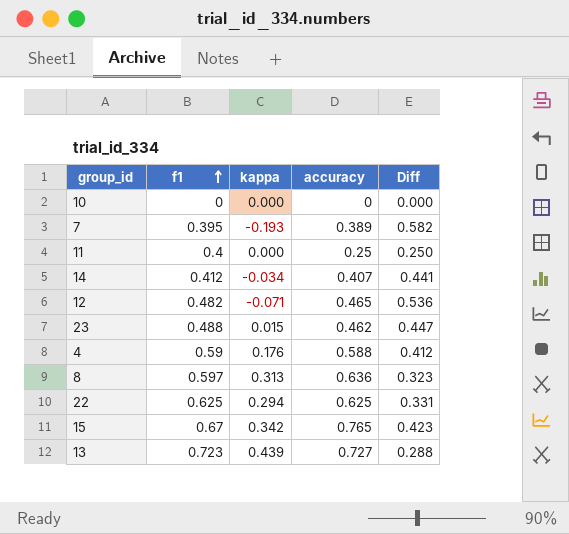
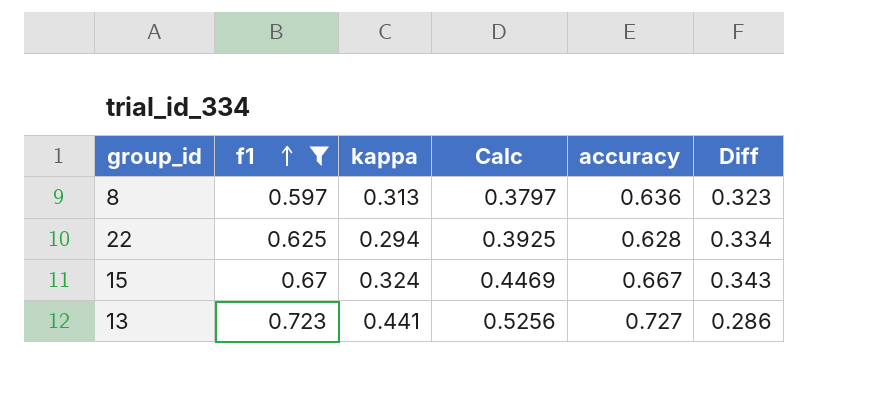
filter: none -> f1 >= 0.597
column Calc | formula: none -> [f1] * [accuracy]
22 | accuracy: 0.625 -> 0.628
22 | Diff: 0.331 -> 0.334
15 | kappa: 0.342 -> 0.324
15 | accuracy: 0.765 -> 0.667
15 | Diff: 0.423 -> 0.343
13 | kappa: 0.439 -> 0.441
13 | Diff: 0.288 -> 0.286

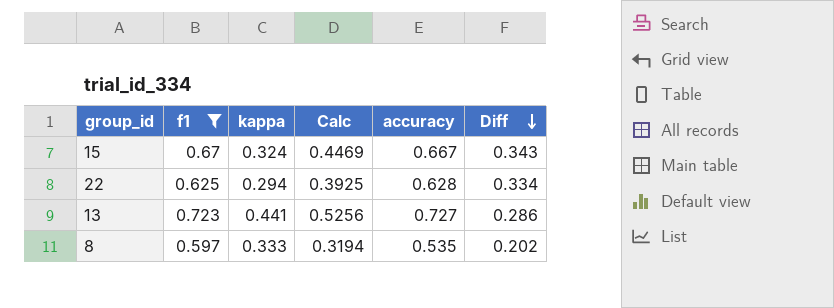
row order: f1 ascending -> Diff descending
8 | kappa: 0.313 -> 0.333
8 | Calc: 0.3797 -> 0.3194
8 | accuracy: 0.636 -> 0.535
8 | Diff: 0.323 -> 0.202

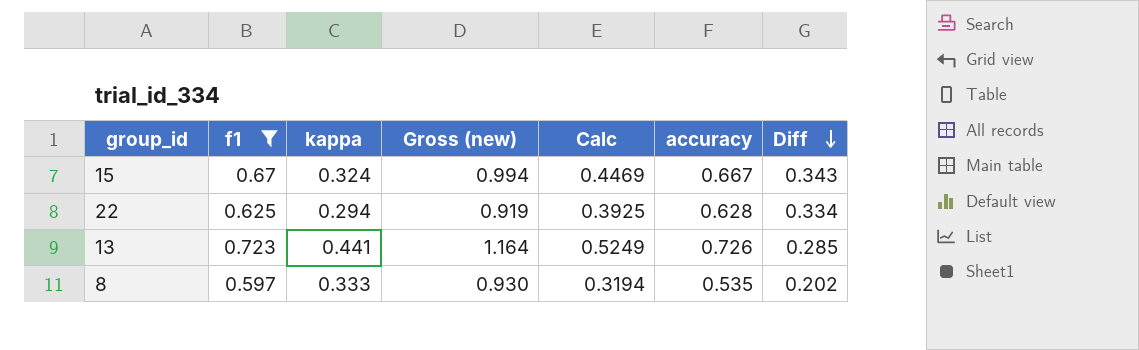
column Gross (new) | formula: none -> [f1] + [kappa]
13 | Calc: 0.5256 -> 0.5249
13 | accuracy: 0.727 -> 0.726
13 | Diff: 0.286 -> 0.285

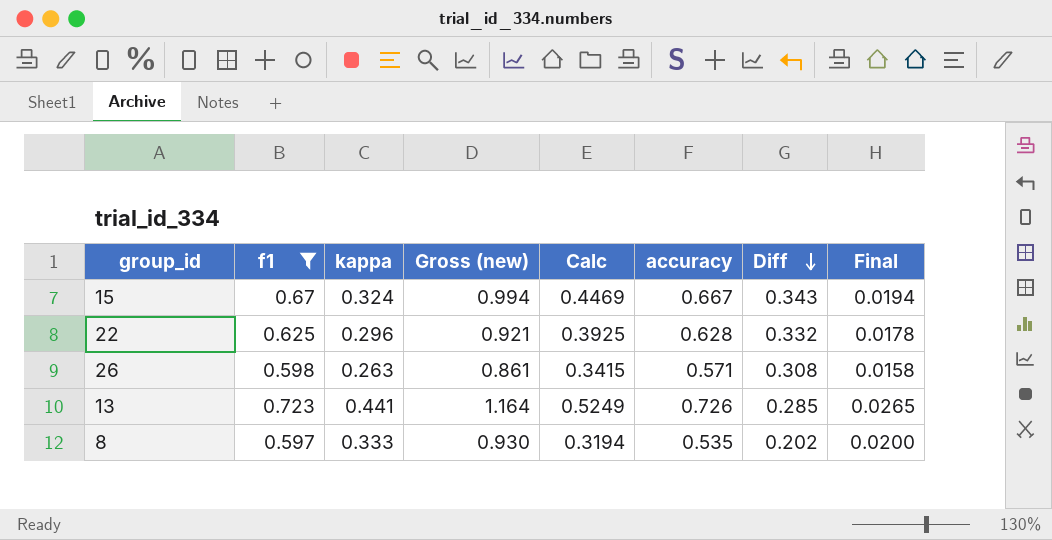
column Final | formula: none -> [kappa] * 0.06
22 | kappa: 0.294 -> 0.296
22 | Gross (new): 0.919 -> 0.921
22 | Diff: 0.334 -> 0.332
row 26: none -> 0.598 | 0.263 | 0.861 | 0.3415 | 0.571 | 0.308 | 0.0158

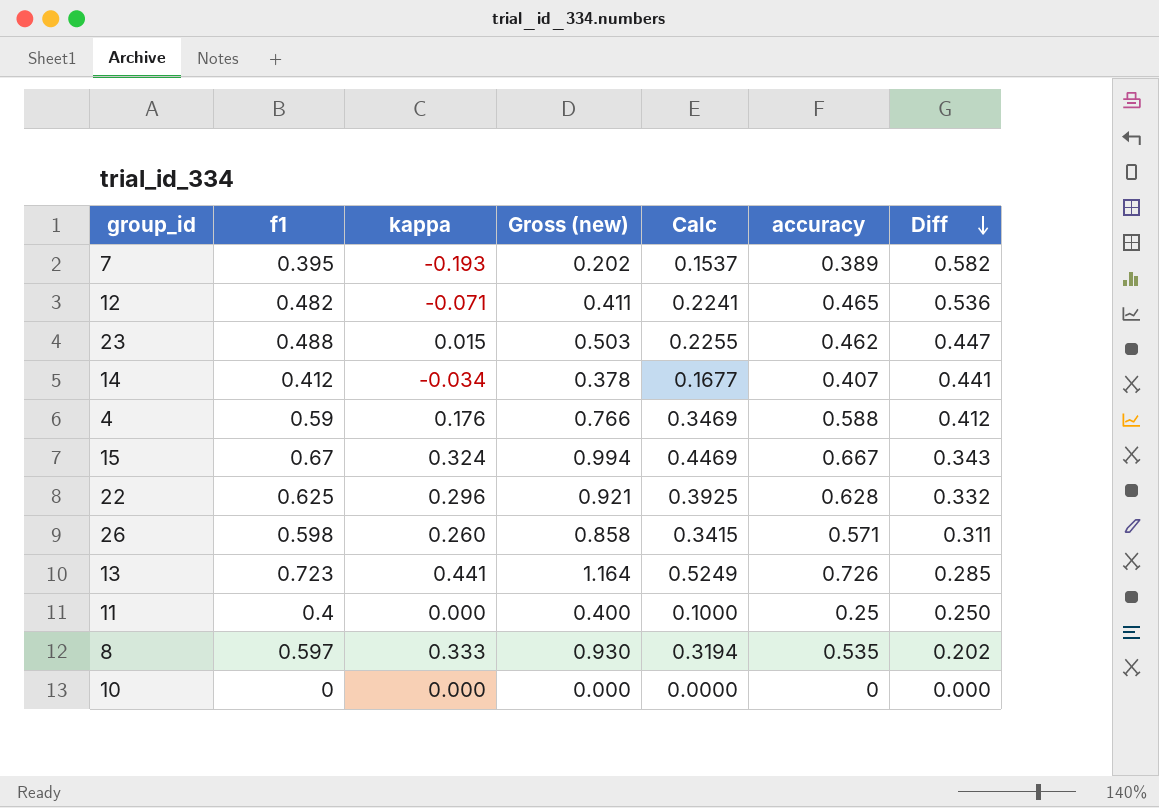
filter: f1 >= 0.597 -> none
column Final | formula: [kappa] * 0.06 -> none
26 | kappa: 0.263 -> 0.260
26 | Gross (new): 0.861 -> 0.858
26 | Diff: 0.308 -> 0.311

